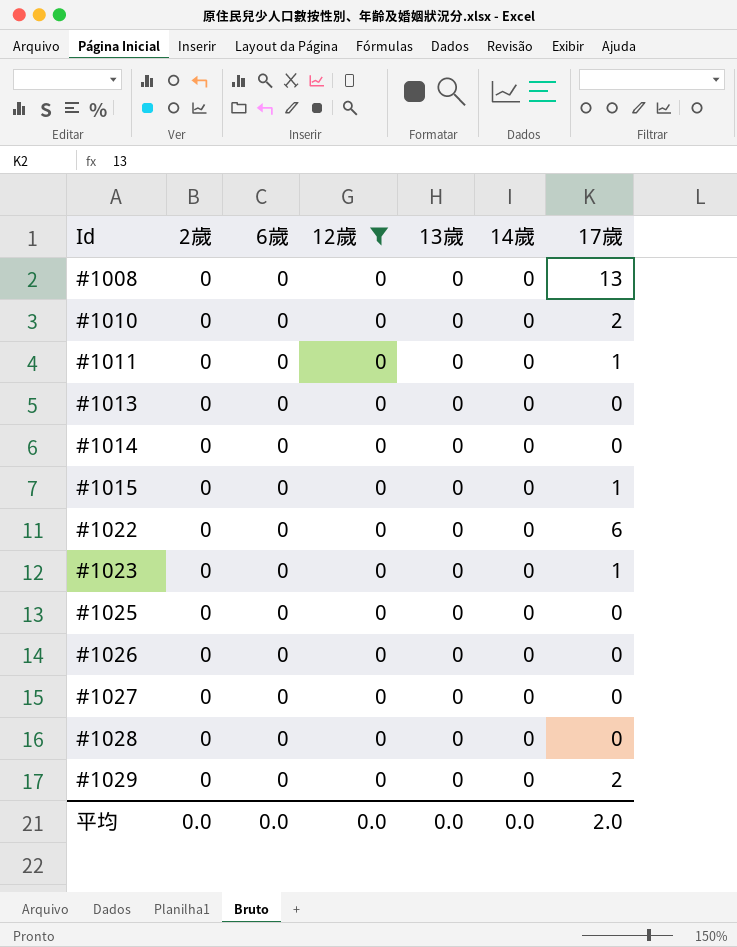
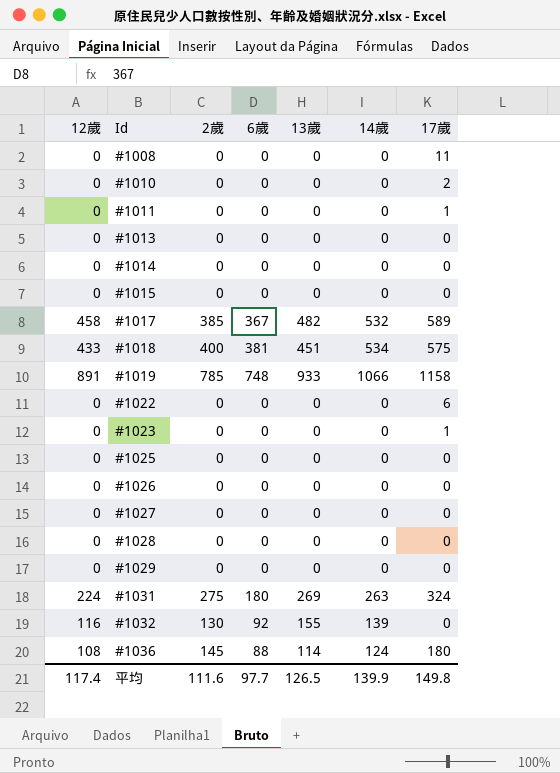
filter: 12歲 = 0 -> none
column 12歲 | position: 4 -> 1
#1008 | 17歲: 13 -> 11
#1015 | 17歲: 1 -> 0
#1029 | 17歲: 2 -> 0
平均 | 12歲: 0.0 -> 117.4
平均 | 2歲: 0.0 -> 111.6
平均 | 6歲: 0.0 -> 97.7
平均 | 13歲: 0.0 -> 126.5
平均 | 14歲: 0.0 -> 139.9
平均 | 17歲: 2.0 -> 149.8

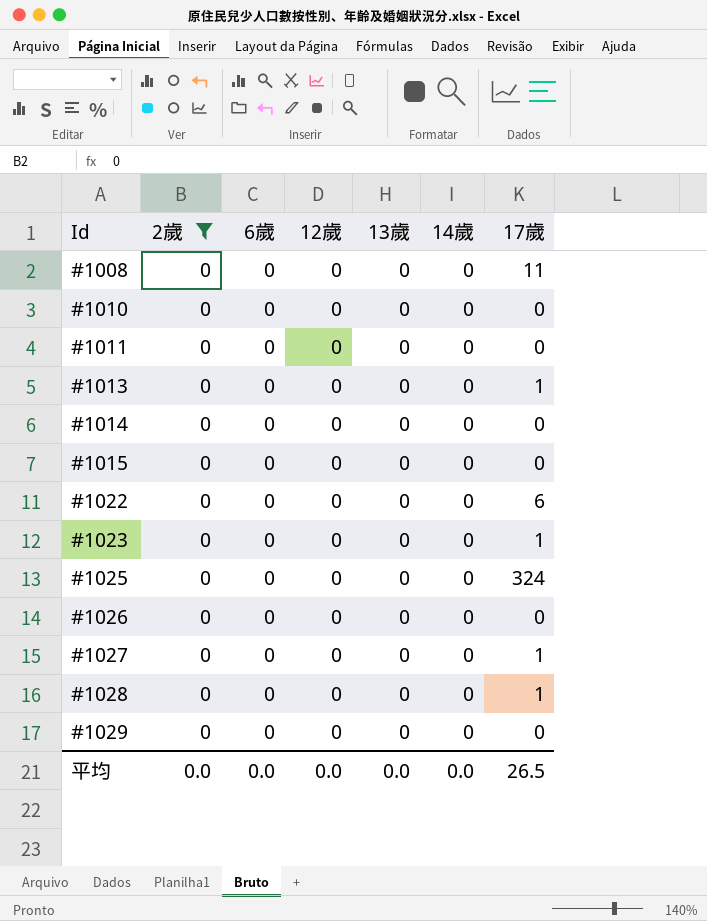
filter: none -> 2歲 = 0
column 12歲 | position: 1 -> 4
#1010 | 17歲: 2 -> 0
#1011 | 17歲: 1 -> 0
#1013 | 17歲: 0 -> 1
#1025 | 17歲: 0 -> 324
#1027 | 17歲: 0 -> 1
#1028 | 17歲: 0 -> 1
平均 | 2歲: 111.6 -> 0.0
平均 | 6歲: 97.7 -> 0.0
平均 | 12歲: 117.4 -> 0.0
平均 | 13歲: 126.5 -> 0.0
平均 | 14歲: 139.9 -> 0.0
平均 | 17歲: 149.8 -> 26.5

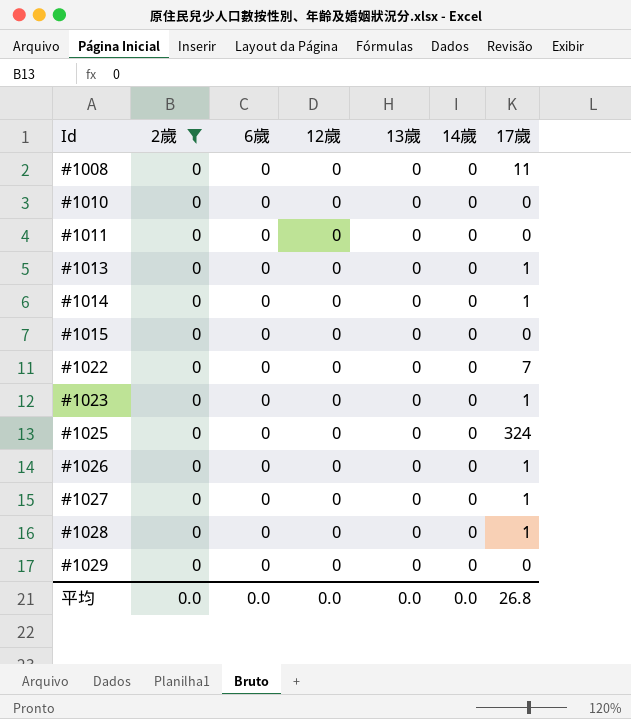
#1014 | 17歲: 0 -> 1
#1022 | 17歲: 6 -> 7
#1026 | 17歲: 0 -> 1
平均 | 17歲: 26.5 -> 26.8

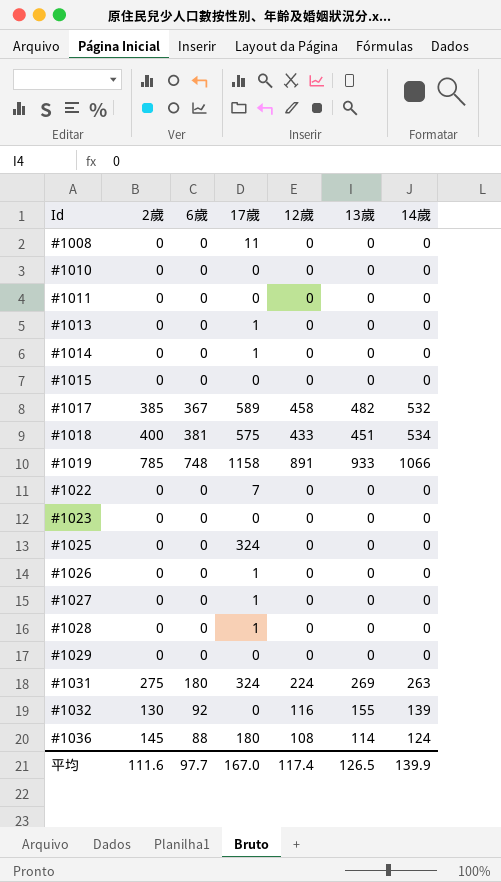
filter: 2歲 = 0 -> none
column 17歲 | position: 7 -> 4
#1023 | 17歲: 1 -> 0
平均 | 2歲: 0.0 -> 111.6
平均 | 6歲: 0.0 -> 97.7
平均 | 17歲: 26.8 -> 167.0
平均 | 12歲: 0.0 -> 117.4
平均 | 13歲: 0.0 -> 126.5
平均 | 14歲: 0.0 -> 139.9

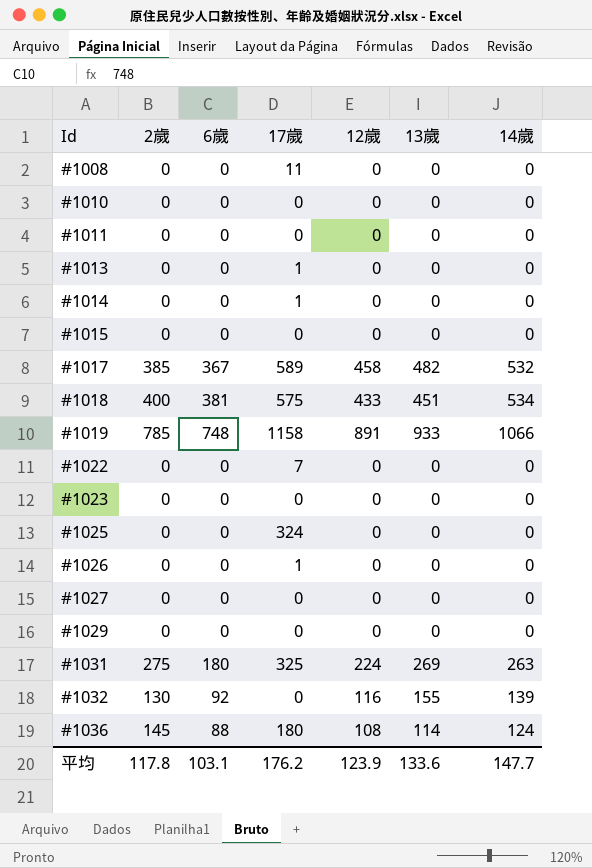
row #1028: 0 | 0 | 1 | 0 | 0 | 0 -> none
#1027 | 17歲: 1 -> 0
#1031 | 17歲: 324 -> 325
平均 | 2歲: 111.6 -> 117.8
平均 | 6歲: 97.7 -> 103.1
平均 | 17歲: 167.0 -> 176.2
平均 | 12歲: 117.4 -> 123.9
平均 | 13歲: 126.5 -> 133.6
平均 | 14歲: 139.9 -> 147.7

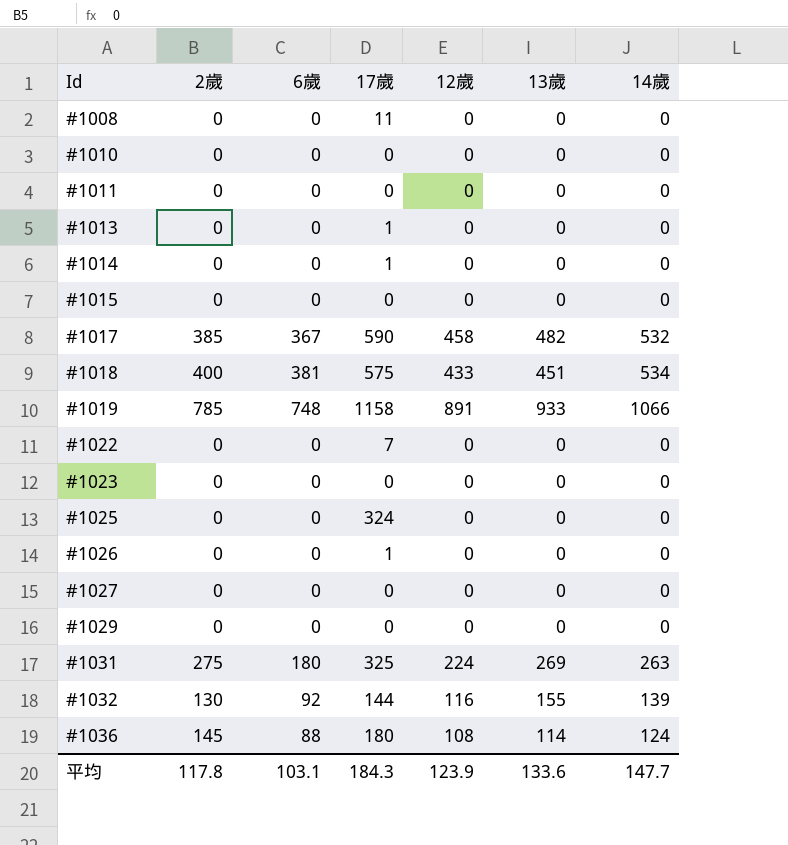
#1017 | 17歲: 589 -> 590
#1032 | 17歲: 0 -> 144
平均 | 17歲: 176.2 -> 184.3

